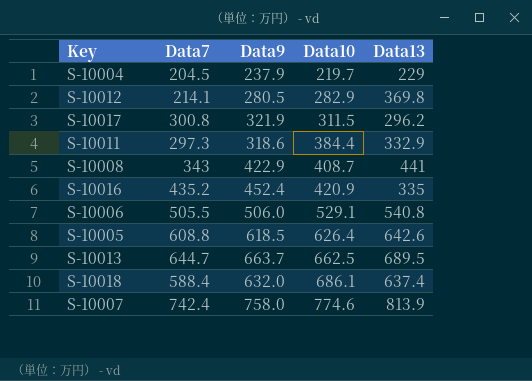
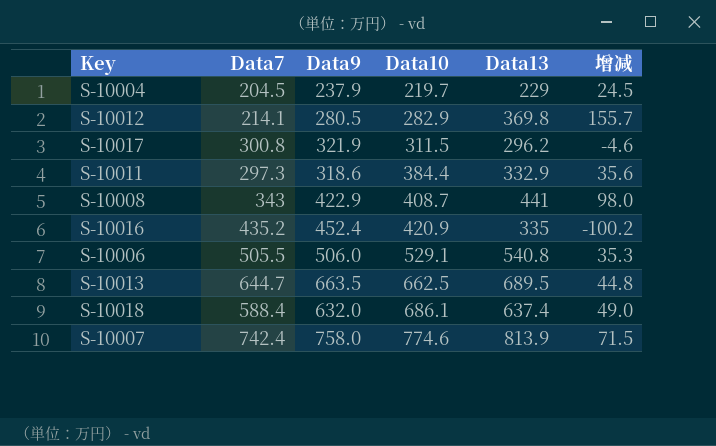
column 增减 | formula: none -> [Data13] - [Data7]
row S-10005: 608.8 | 618.5 | 626.4 | 642.6 -> none
S-10013 | Data9: 663.7 -> 663.5

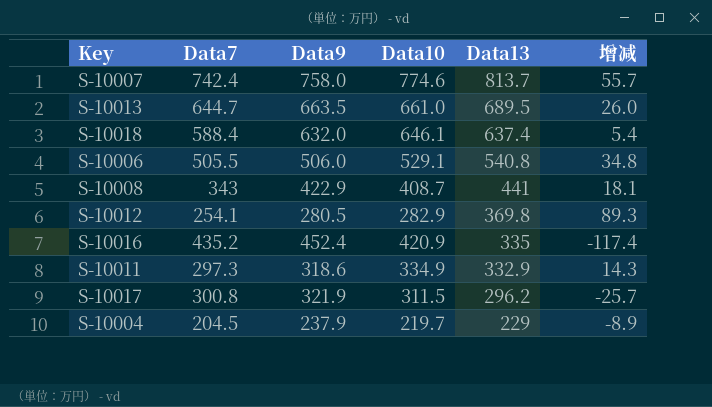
row order: Data10 ascending -> Data13 descending
column 增减 | formula: [Data13] - [Data7] -> [Data13] - [Data9]
S-10007 | Data13: 813.9 -> 813.7
S-10013 | Data10: 662.5 -> 661.0
S-10018 | Data10: 686.1 -> 646.1
S-10012 | Data7: 214.1 -> 254.1
S-10011 | Data10: 384.4 -> 334.9

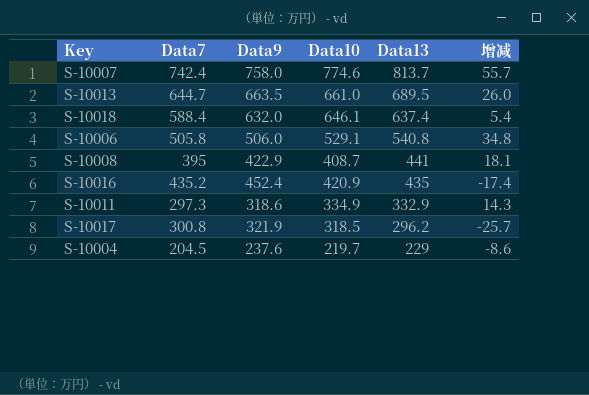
row S-10012: 254.1 | 280.5 | 282.9 | 369.8 | 89.3 -> none
S-10006 | Data7: 505.5 -> 505.8
S-10008 | Data7: 343 -> 395
S-10016 | Data13: 335 -> 435
S-10016 | 增减: -117.4 -> -17.4
S-10017 | Data10: 311.5 -> 318.5
S-10004 | Data9: 237.9 -> 237.6
S-10004 | 增减: -8.9 -> -8.6

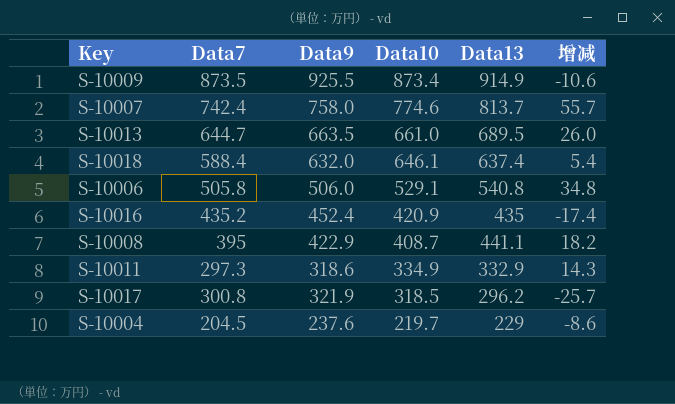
row order: Data13 descending -> Data10 descending
row S-10009: none -> 873.5 | 925.5 | 873.4 | 914.9 | -10.6
S-10008 | Data13: 441 -> 441.1
S-10008 | 增减: 18.1 -> 18.2

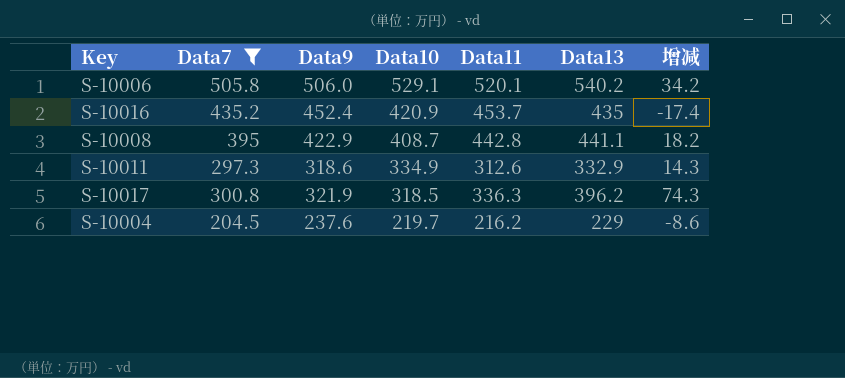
filter: none -> Data7 <= 505.8
column Data11 | position: none -> 5
S-10006 | Data13: 540.8 -> 540.2
S-10006 | 增减: 34.8 -> 34.2
S-10017 | Data13: 296.2 -> 396.2
S-10017 | 增减: -25.7 -> 74.3

